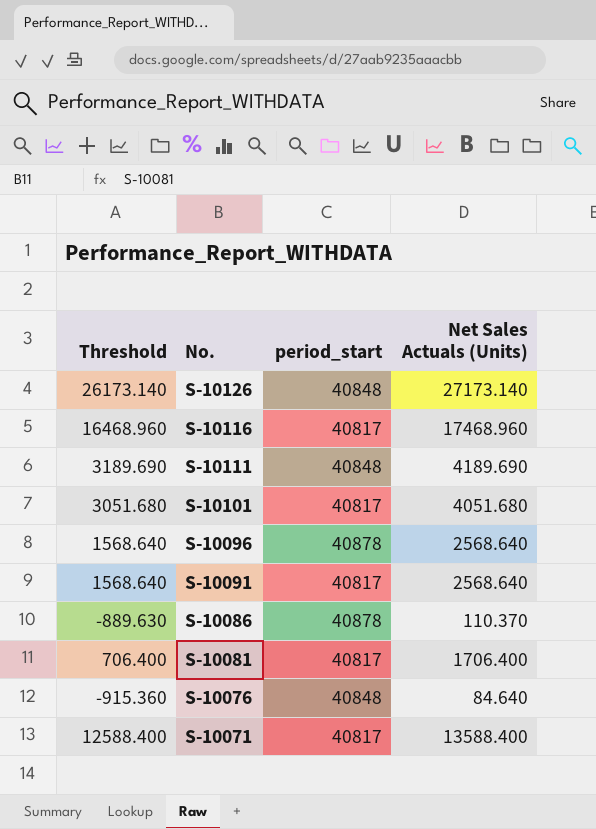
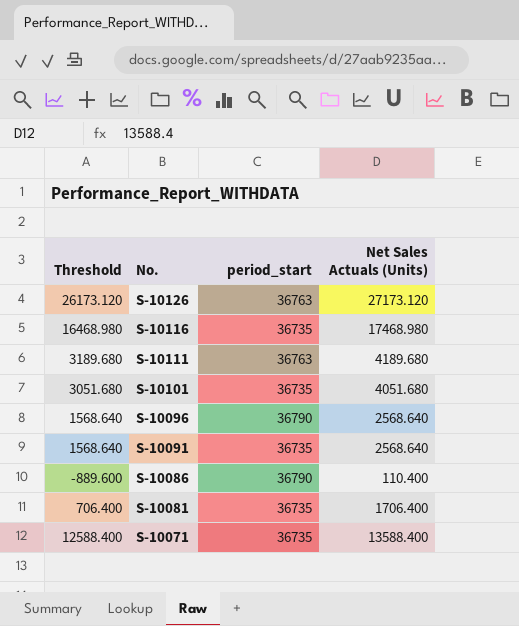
row S-10076: -915.360 | 40848 | 84.640 -> none
S-10126 | Threshold: 26173.140 -> 26173.120
S-10126 | period_start: 40848 -> 36763
S-10126 | Net Sales Actuals (Units): 27173.140 -> 27173.120
S-10116 | Threshold: 16468.960 -> 16468.980
S-10116 | period_start: 40817 -> 36735
S-10116 | Net Sales Actuals (Units): 17468.960 -> 17468.980
S-10111 | Threshold: 3189.690 -> 3189.680
S-10111 | period_start: 40848 -> 36763
S-10111 | Net Sales Actuals (Units): 4189.690 -> 4189.680
S-10101 | period_start: 40817 -> 36735
S-10096 | period_start: 40878 -> 36790
S-10091 | period_start: 40817 -> 36735
S-10086 | Threshold: -889.630 -> -889.600
S-10086 | period_start: 40878 -> 36790
S-10086 | Net Sales Actuals (Units): 110.370 -> 110.400
S-10081 | period_start: 40817 -> 36735
S-10071 | period_start: 40817 -> 36735

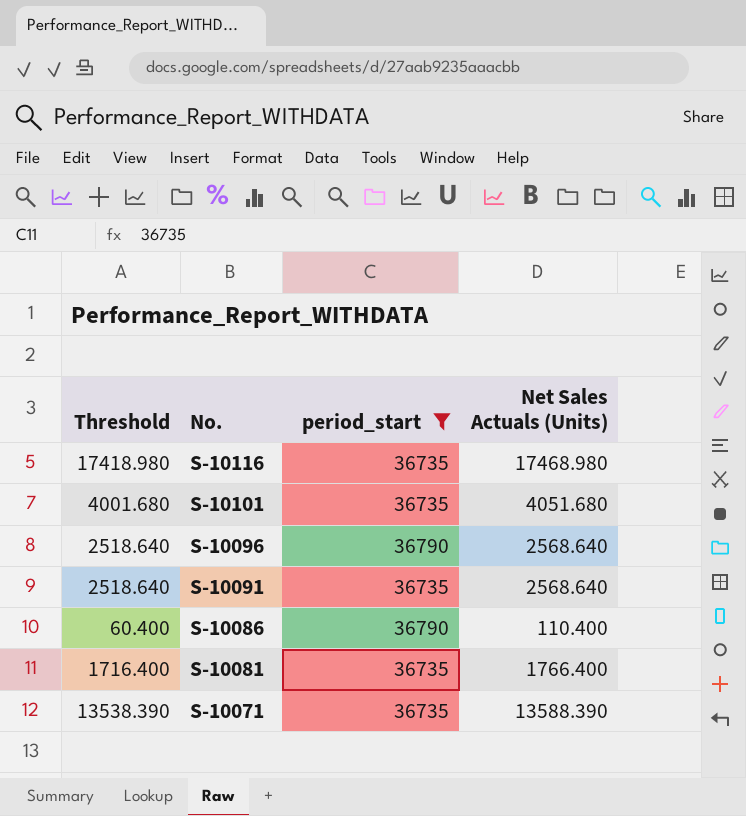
filter: none -> period_start != 36763
column Threshold | formula: [Net Sales Actuals (Units)] - 1000 -> [Net Sales Actuals (Units)] - 50
S-10081 | Net Sales Actuals (Units): 1706.400 -> 1766.400
S-10071 | Net Sales Actuals (Units): 13588.400 -> 13588.390

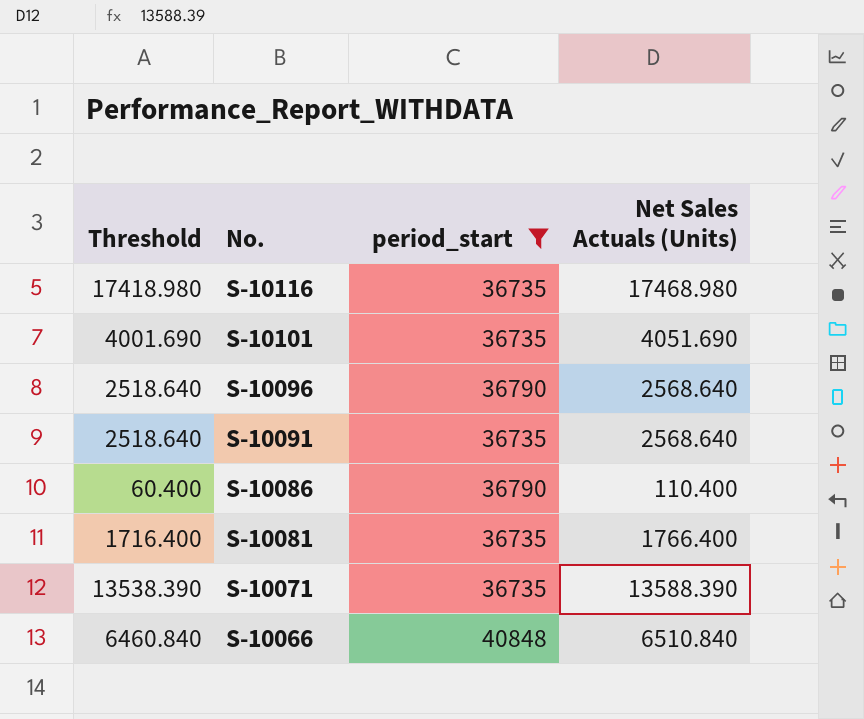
S-10101 | Threshold: 4001.680 -> 4001.690
S-10101 | Net Sales Actuals (Units): 4051.680 -> 4051.690
row S-10066: none -> 6460.840 | 40848 | 6510.840

